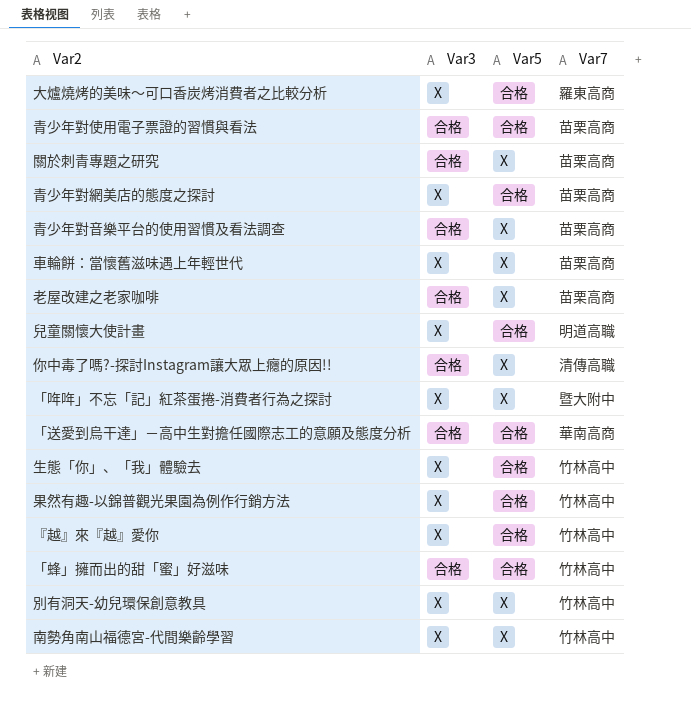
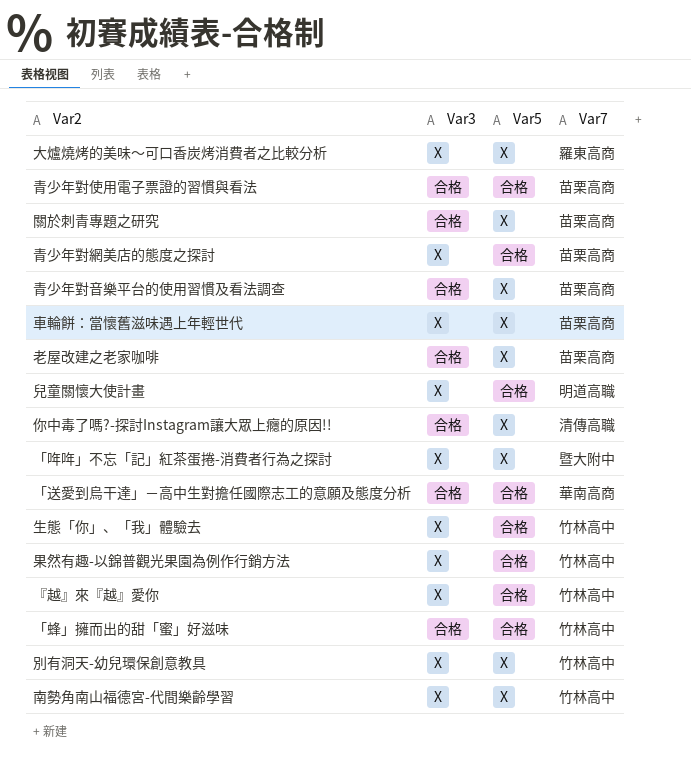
大爐燒烤的美味～可口香炭烤消費者之比較分析 | Var5: 合格 -> X

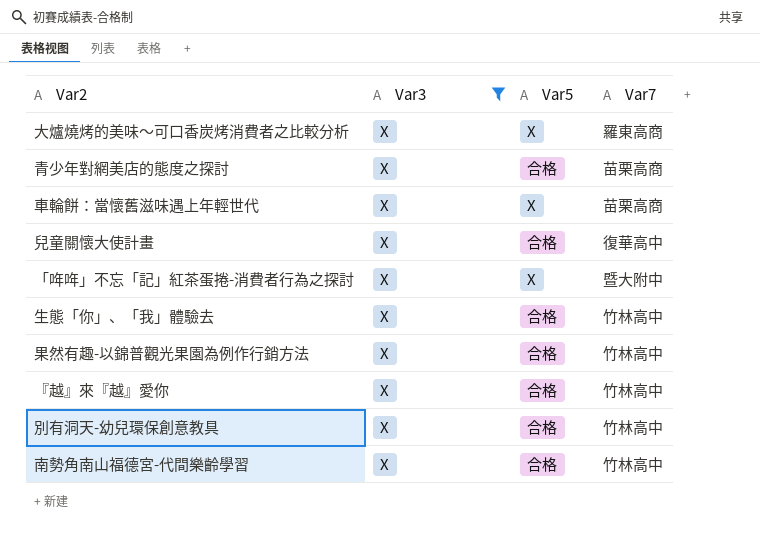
filter: none -> Var3 = X
兒童關懷大使計畫 | Var7: 明道高職 -> 復華高中
別有洞天-幼兒環保創意教具 | Var5: X -> 合格
南勢角南山福德宮-代間樂齡學習 | Var5: X -> 合格

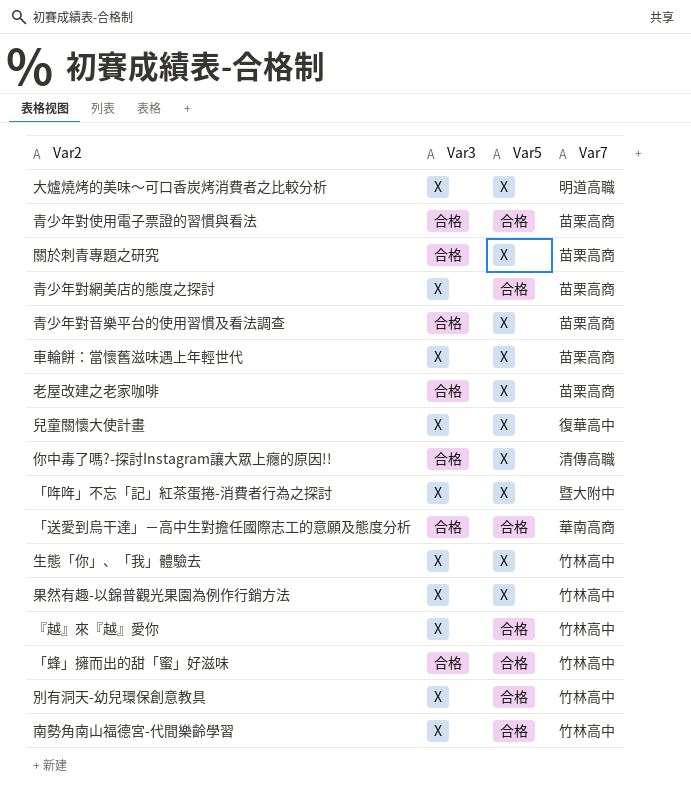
filter: Var3 = X -> none
大爐燒烤的美味～可口香炭烤消費者之比較分析 | Var7: 羅東高商 -> 明道高職
兒童關懷大使計畫 | Var5: 合格 -> X
生態「你」、「我」體驗去 | Var5: 合格 -> X
果然有趣-以錦普觀光果園為例作行銷方法 | Var5: 合格 -> X

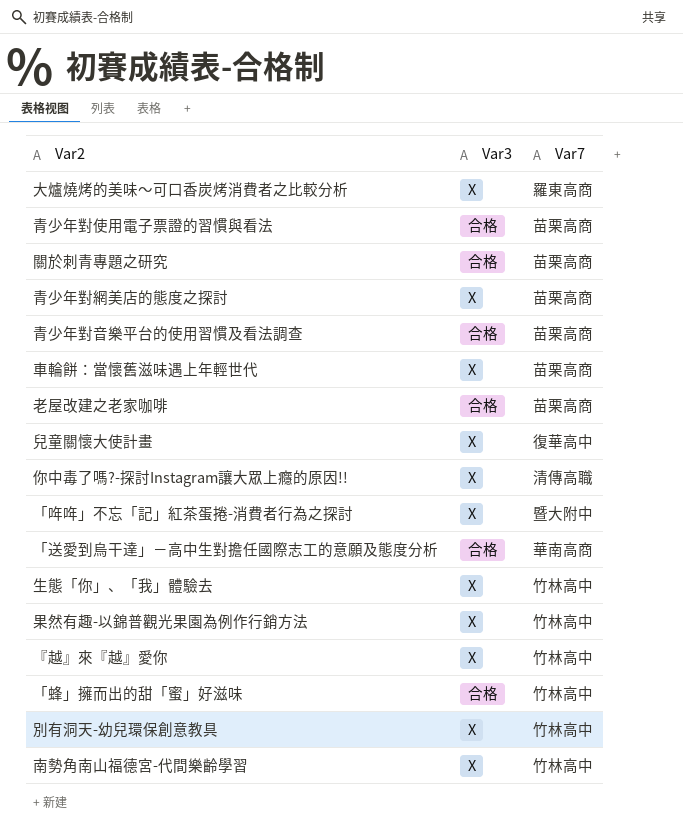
column Var5 | position: 3 -> none
大爐燒烤的美味～可口香炭烤消費者之比較分析 | Var7: 明道高職 -> 羅東高商
你中毒了嗎?-探討Instagram讓大眾上癮的原因!! | Var3: 合格 -> X

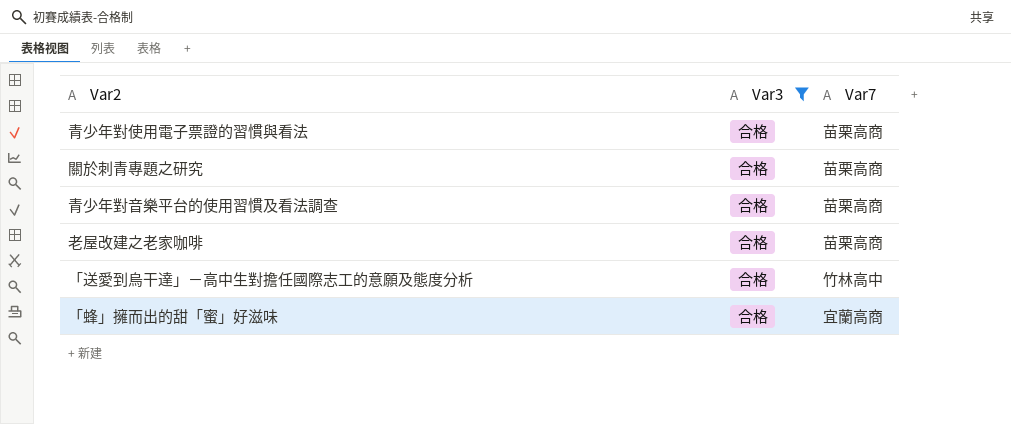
filter: none -> Var3 = 合格
「送愛到烏干達」－高中生對擔任國際志工的意願及態度分析 | Var7: 華南高商 -> 竹林高中
「蜂」擁而出的甜「蜜」好滋味 | Var7: 竹林高中 -> 宜蘭高商

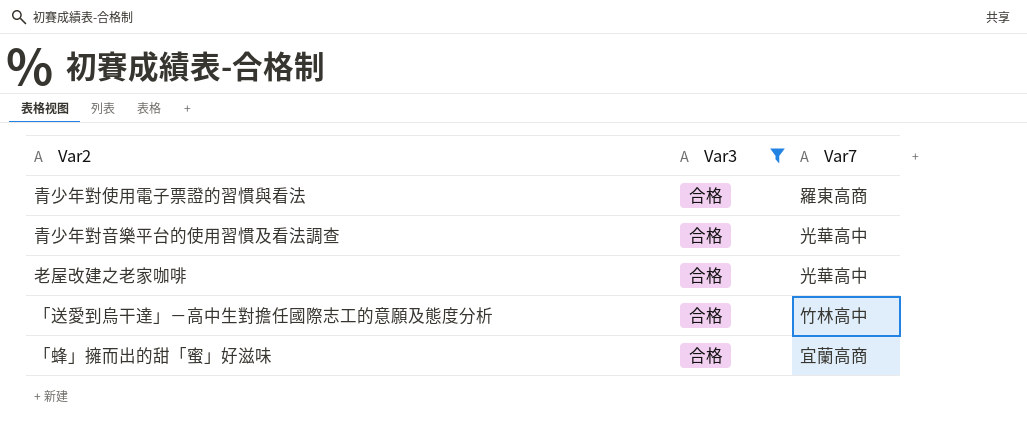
row 關於刺青專題之研究: 合格 | 苗栗高商 -> none
青少年對使用電子票證的習慣與看法 | Var7: 苗栗高商 -> 羅東高商
青少年對音樂平台的使用習慣及看法調查 | Var7: 苗栗高商 -> 光華高中
老屋改建之老家咖啡 | Var7: 苗栗高商 -> 光華高中

